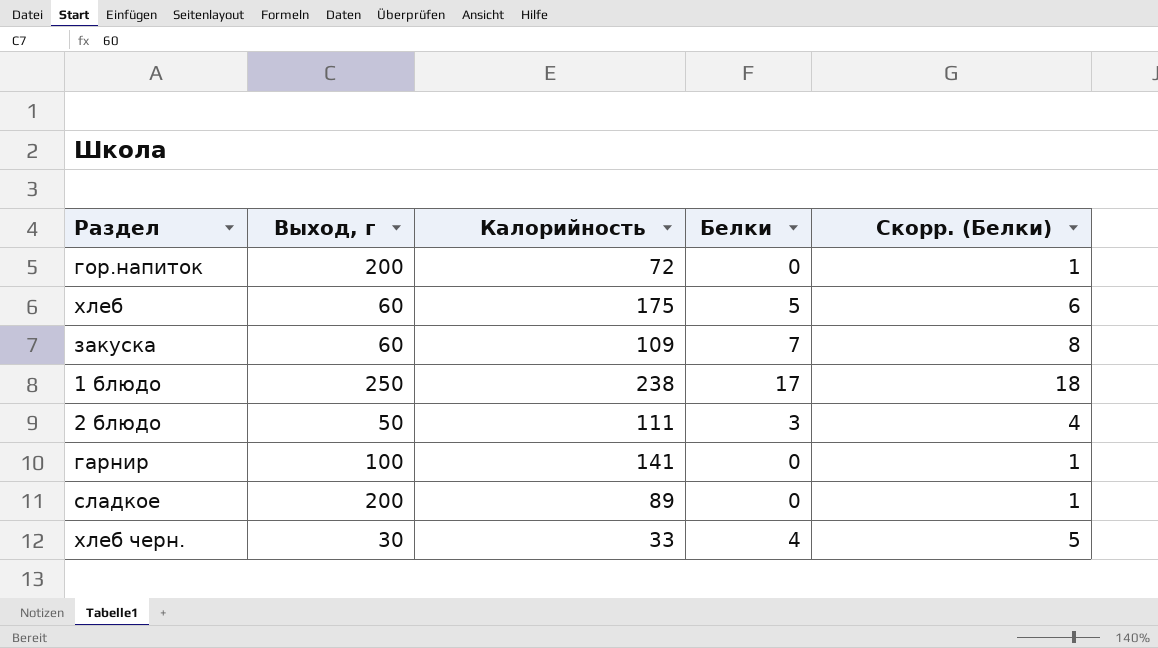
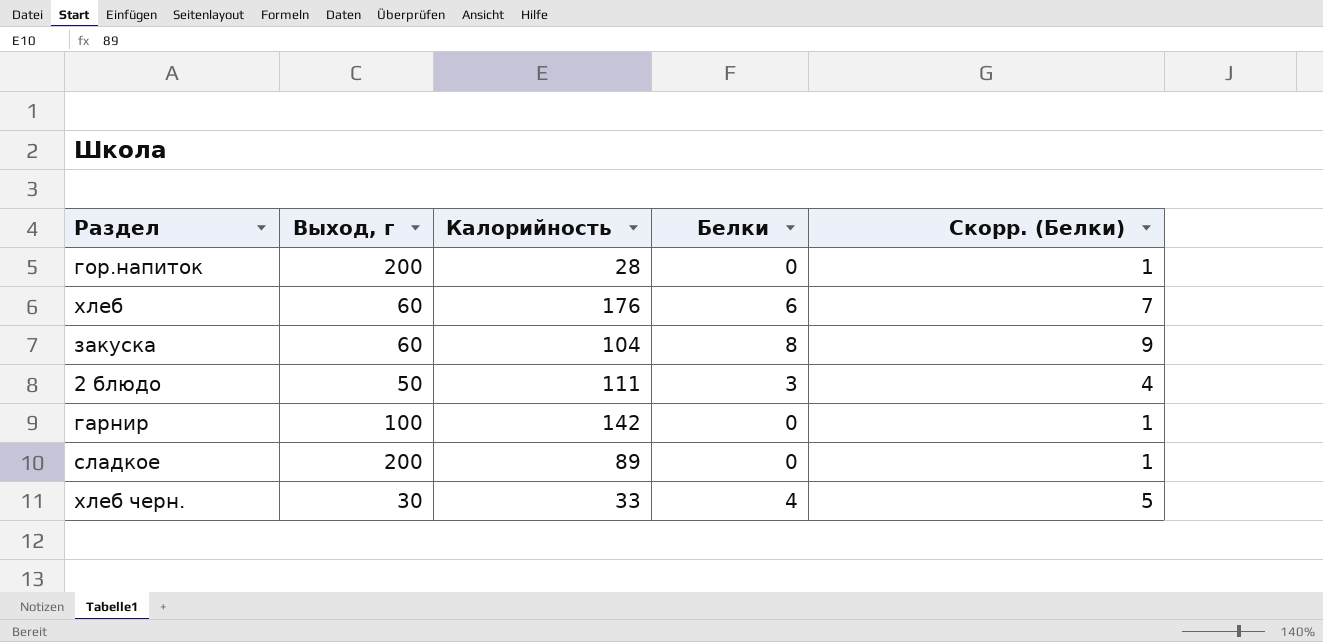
row 1 блюдо: 250 | 238 | 17 | 18 -> none
гор.напиток | Калорийность: 72 -> 28
хлеб | Калорийность: 175 -> 176
хлеб | Белки: 5 -> 6
хлеб | Скорр. (Белки): 6 -> 7
закуска | Калорийность: 109 -> 104
закуска | Белки: 7 -> 8
закуска | Скорр. (Белки): 8 -> 9
гарнир | Калорийность: 141 -> 142

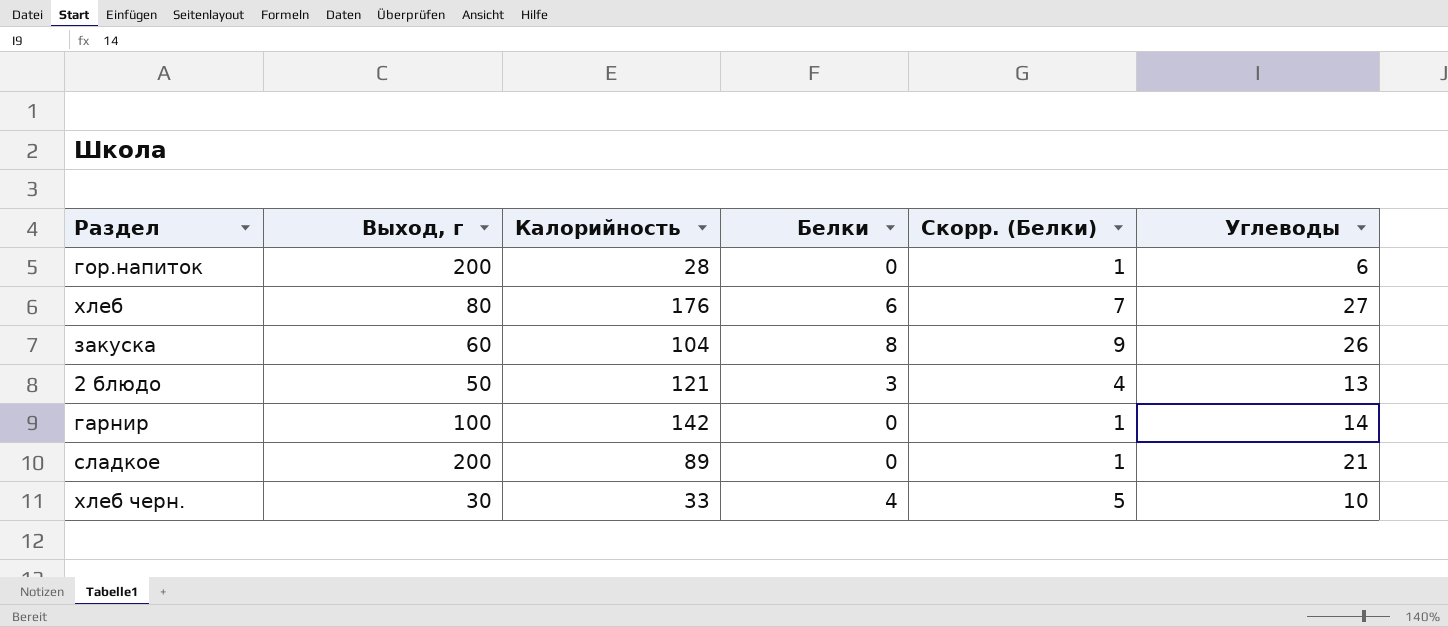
column Углеводы | position: none -> 6
хлеб | Выход, г: 60 -> 80
2 блюдо | Калорийность: 111 -> 121

